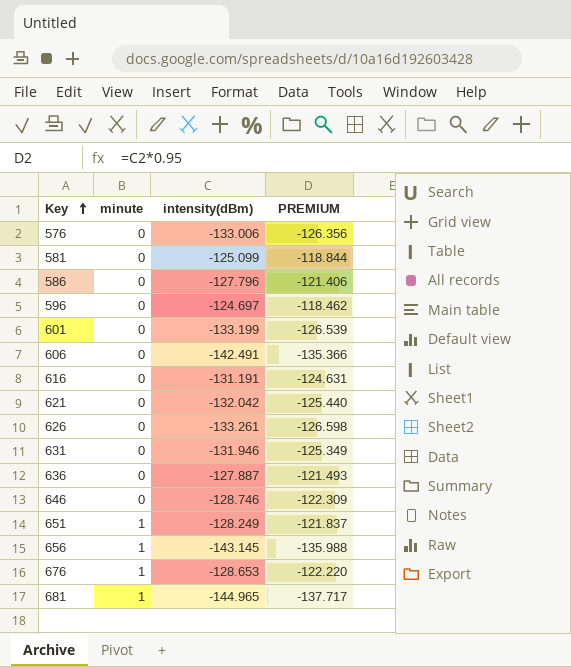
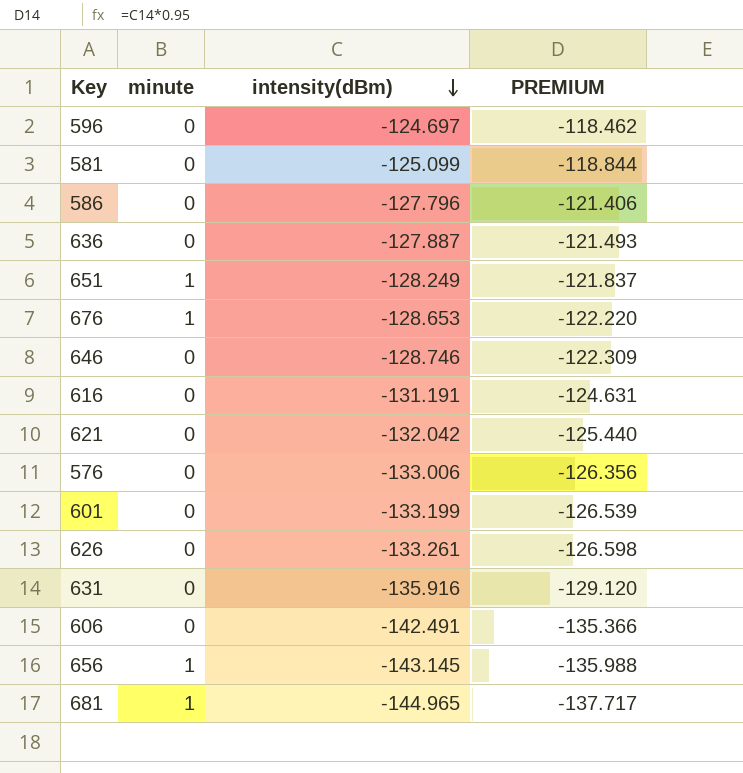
row order: Key ascending -> intensity(dBm) descending
631 | intensity(dBm): -131.946 -> -135.916
631 | PREMIUM: -125.349 -> -129.120

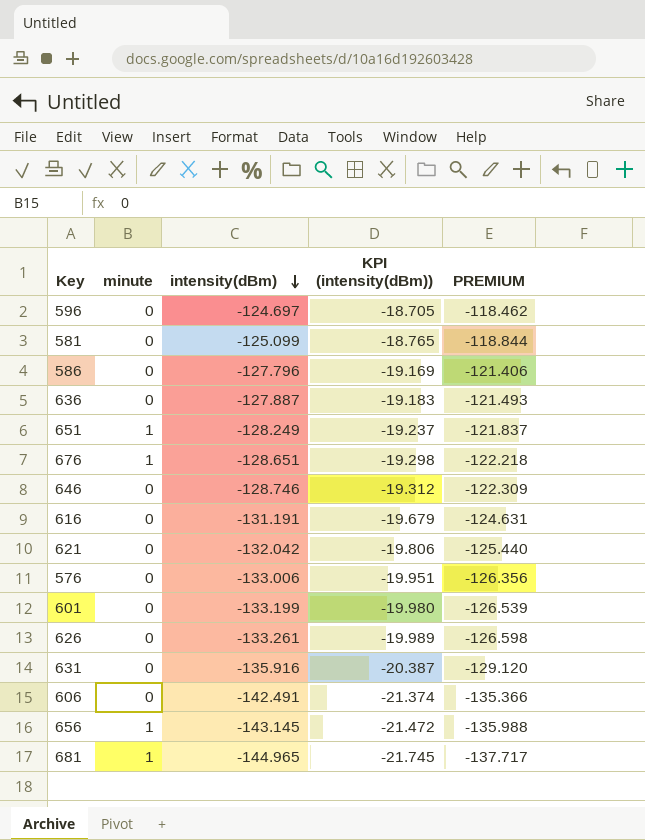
column KPI (intensity(dBm)) | formula: none -> [intensity(dBm)] * 0.15
676 | intensity(dBm): -128.653 -> -128.651
676 | PREMIUM: -122.220 -> -122.218

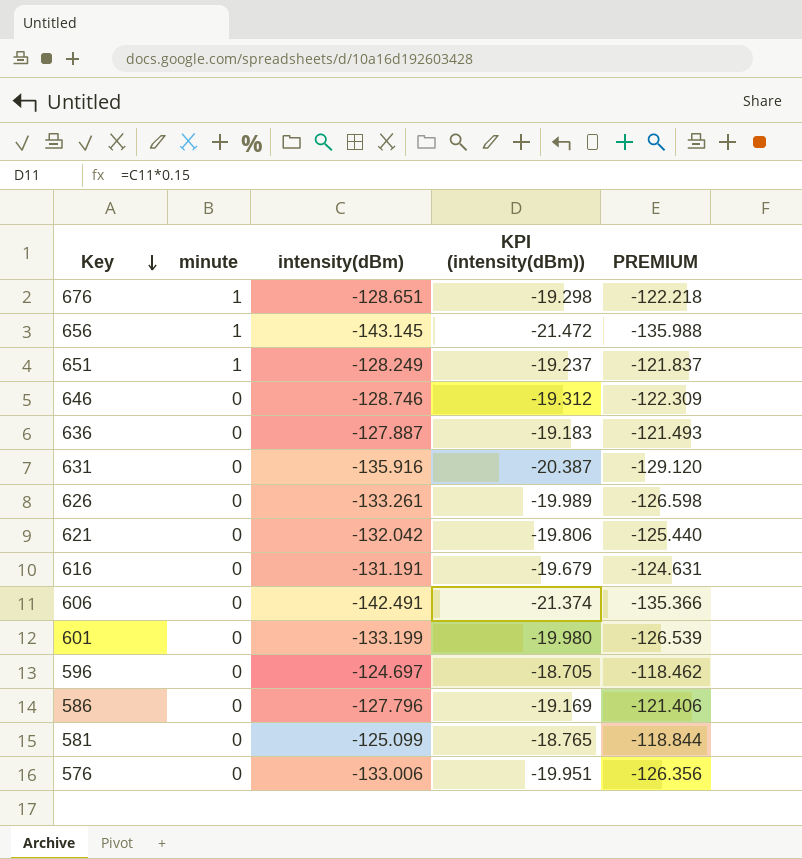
row order: intensity(dBm) descending -> Key descending
row 681: 1 | -144.965 | -21.745 | -137.717 -> none

